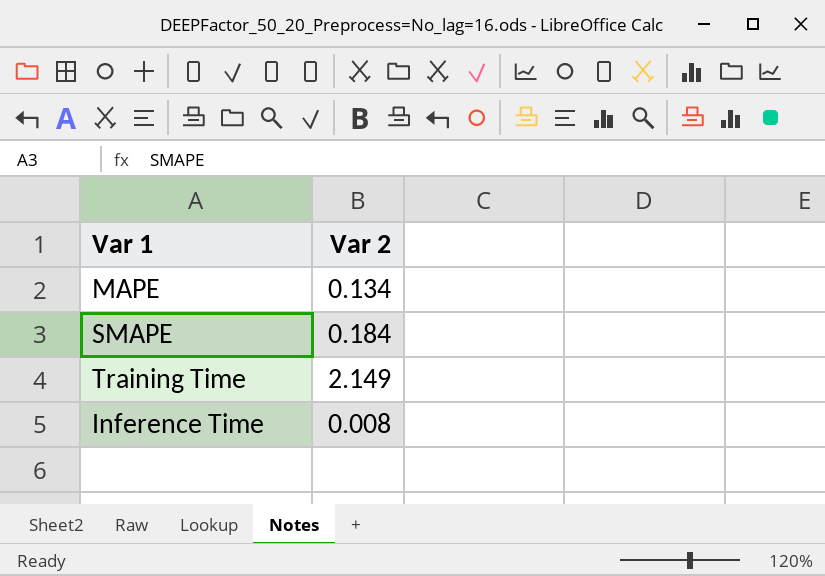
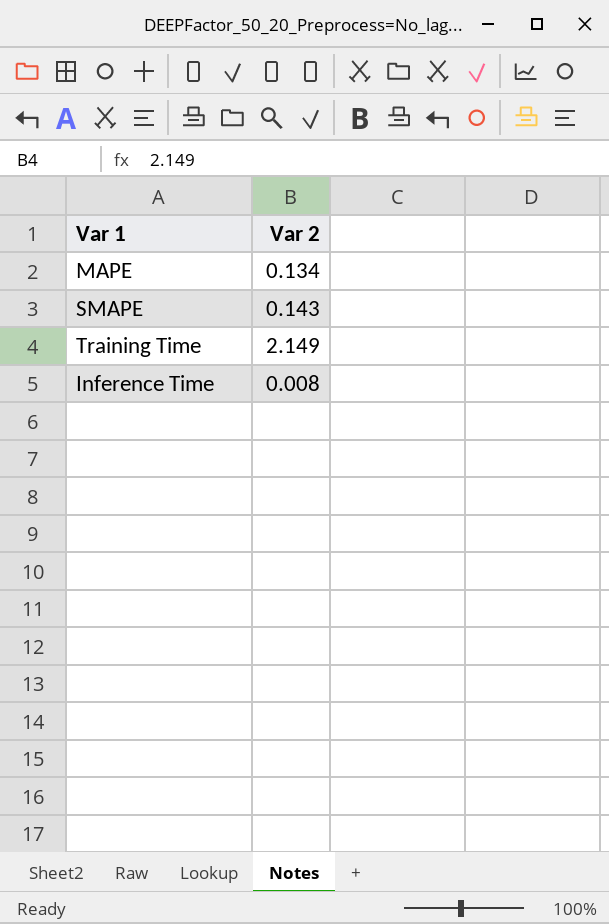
SMAPE | Var 2: 0.184 -> 0.143

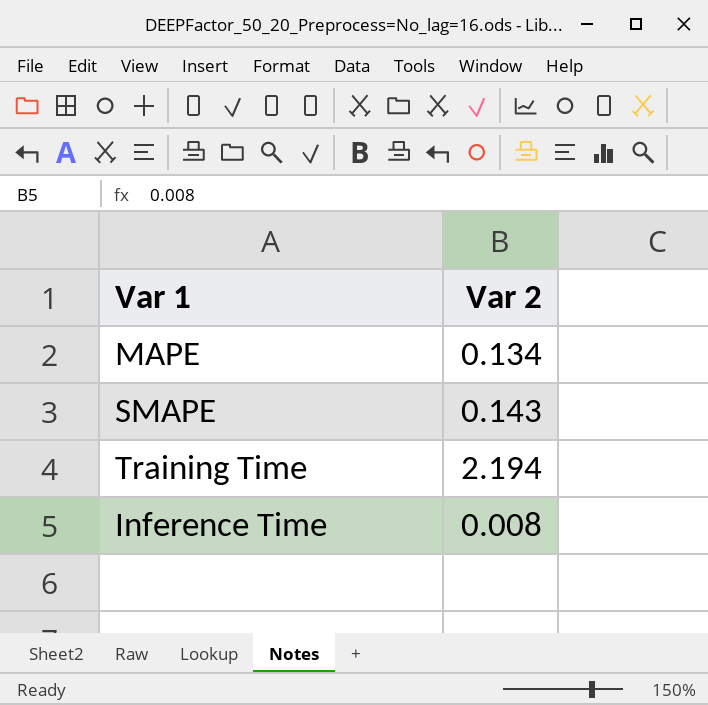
Training Time | Var 2: 2.149 -> 2.194

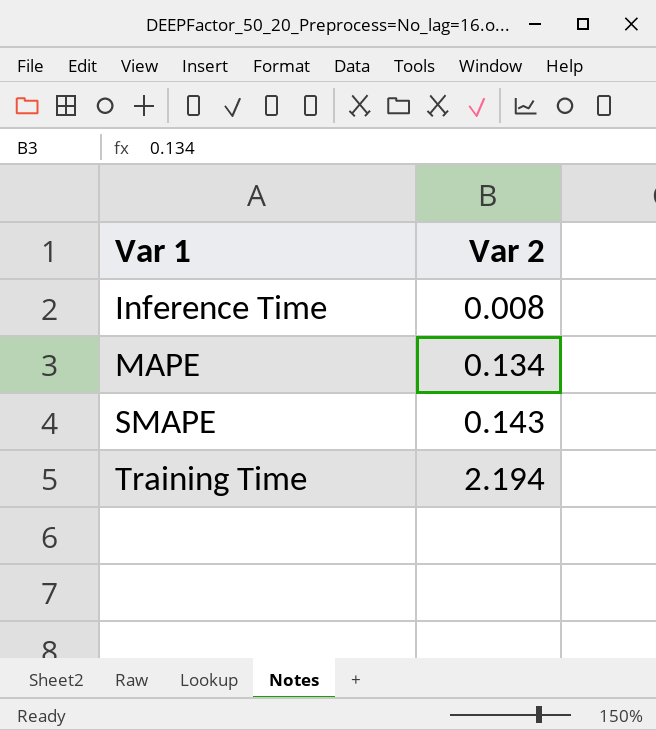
row order: none -> Var 1 ascending

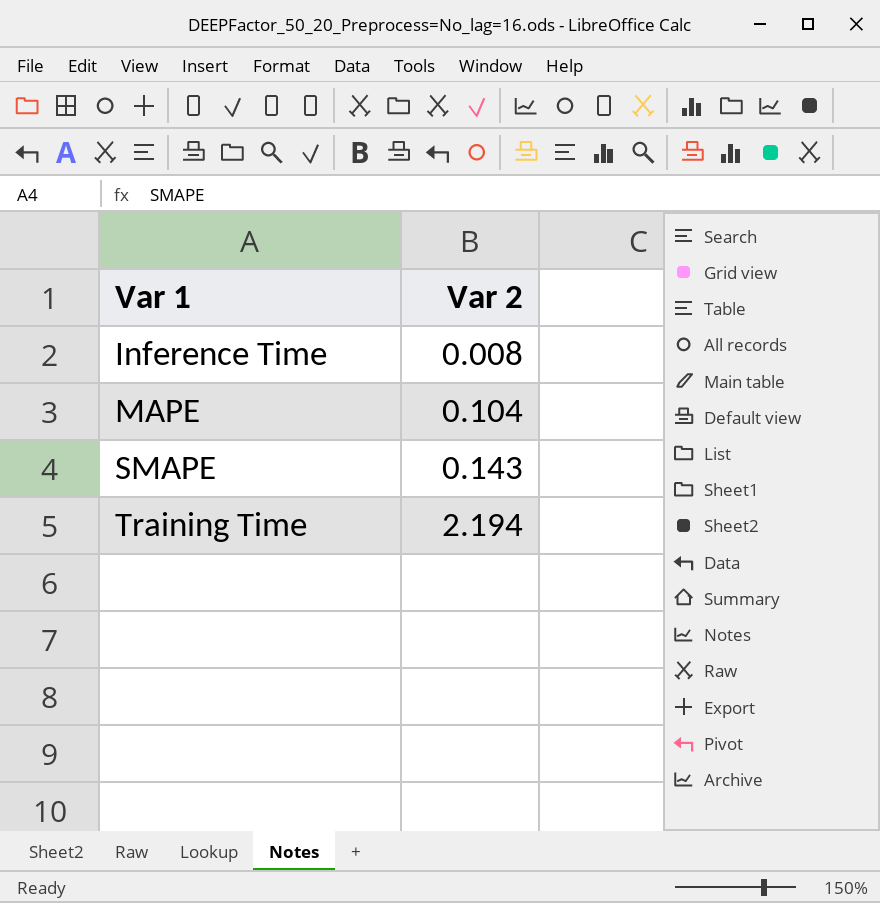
MAPE | Var 2: 0.134 -> 0.104

